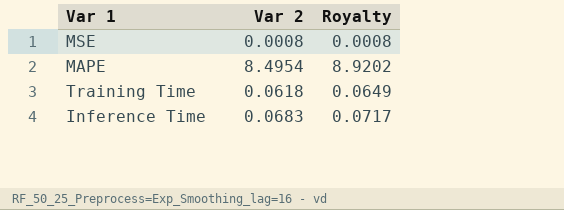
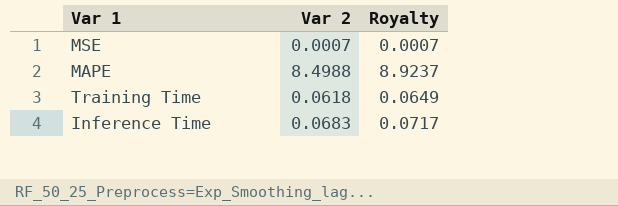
MSE | Var 2: 0.0008 -> 0.0007
MSE | Royalty: 0.0008 -> 0.0007
MAPE | Var 2: 8.4954 -> 8.4988
MAPE | Royalty: 8.9202 -> 8.9237

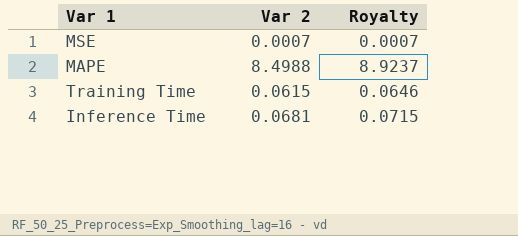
Training Time | Var 2: 0.0618 -> 0.0615
Training Time | Royalty: 0.0649 -> 0.0646
Inference Time | Var 2: 0.0683 -> 0.0681
Inference Time | Royalty: 0.0717 -> 0.0715

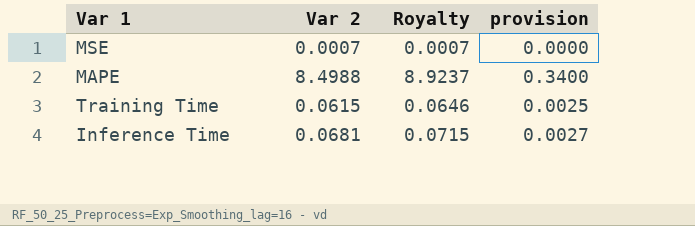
column provision | formula: none -> [Var 2] * 0.04

